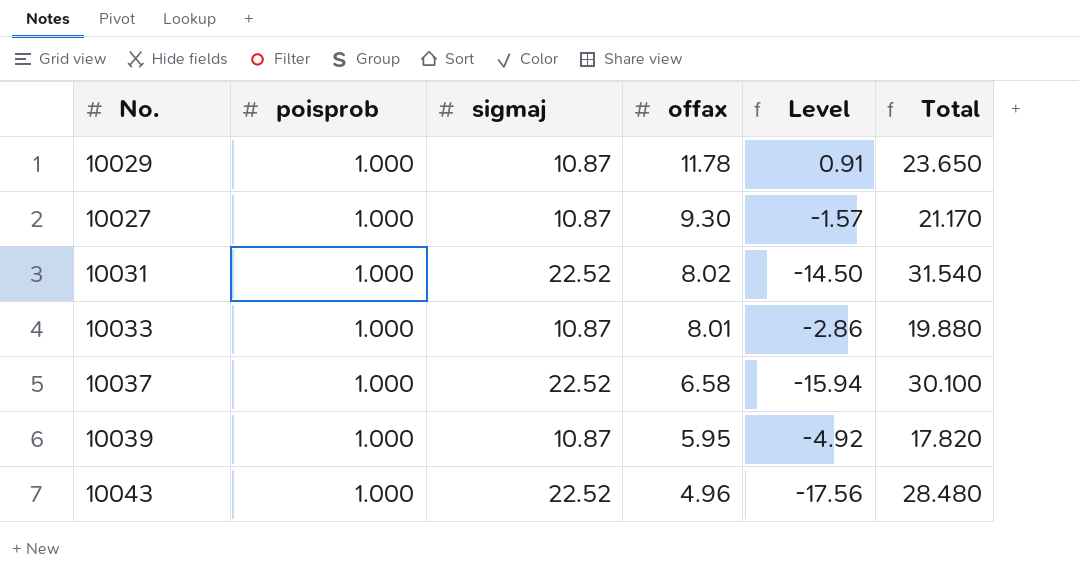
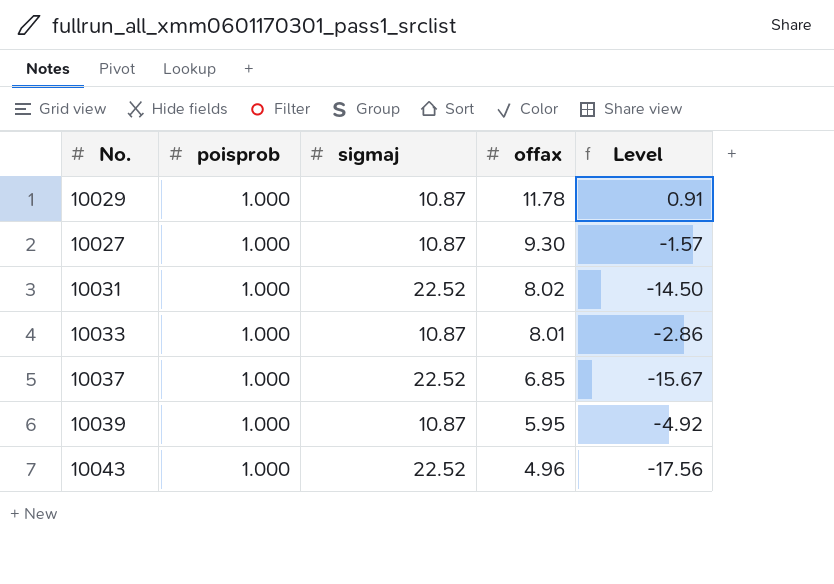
column Total | formula: [poisprob] + [sigmaj] + [offax] -> none
10037 | offax: 6.58 -> 6.85
10037 | Level: -15.94 -> -15.67

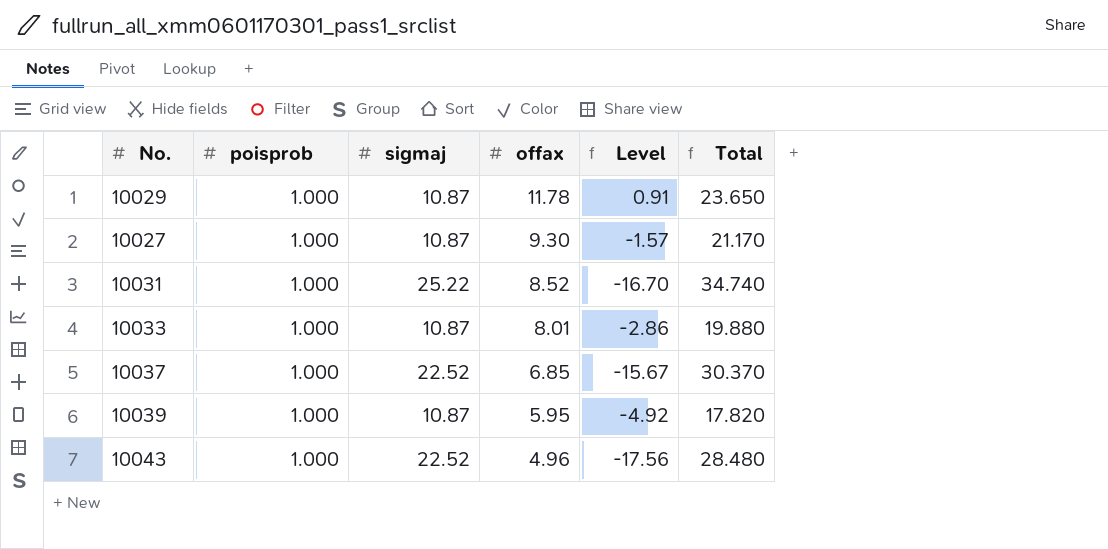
column Total | formula: none -> [poisprob] + [sigmaj] + [offax]
10031 | sigmaj: 22.52 -> 25.22
10031 | offax: 8.02 -> 8.52
10031 | Level: -14.50 -> -16.70

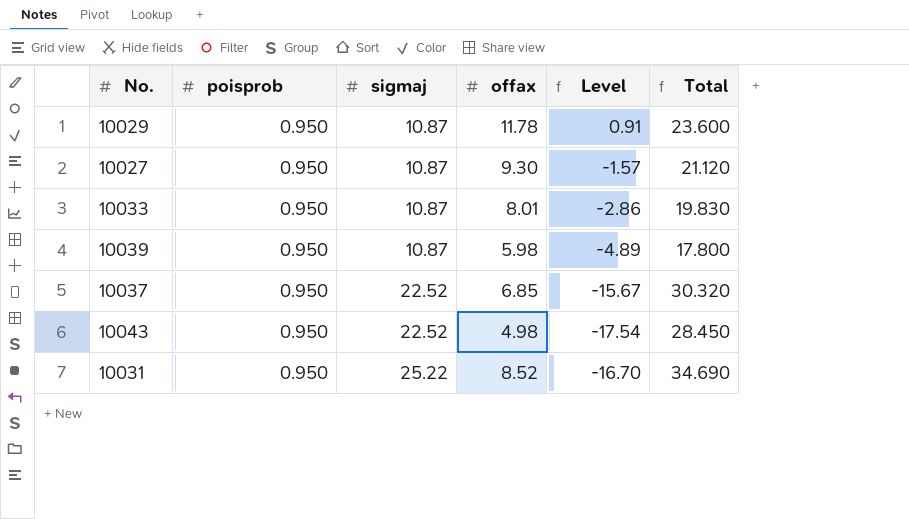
row order: offax descending -> sigmaj ascending
10029 | poisprob: 1.000 -> 0.950
10029 | Total: 23.650 -> 23.600
10027 | poisprob: 1.000 -> 0.950
10027 | Total: 21.170 -> 21.120
10033 | poisprob: 1.000 -> 0.950
10033 | Total: 19.880 -> 19.830
10039 | poisprob: 1.000 -> 0.950
10039 | offax: 5.95 -> 5.98
10039 | Level: -4.92 -> -4.89
10039 | Total: 17.820 -> 17.800
10037 | poisprob: 1.000 -> 0.950
10037 | Total: 30.370 -> 30.320
10043 | poisprob: 1.000 -> 0.950
10043 | offax: 4.96 -> 4.98
10043 | Level: -17.56 -> -17.54
10043 | Total: 28.480 -> 28.450
10031 | poisprob: 1.000 -> 0.950
10031 | Total: 34.740 -> 34.690

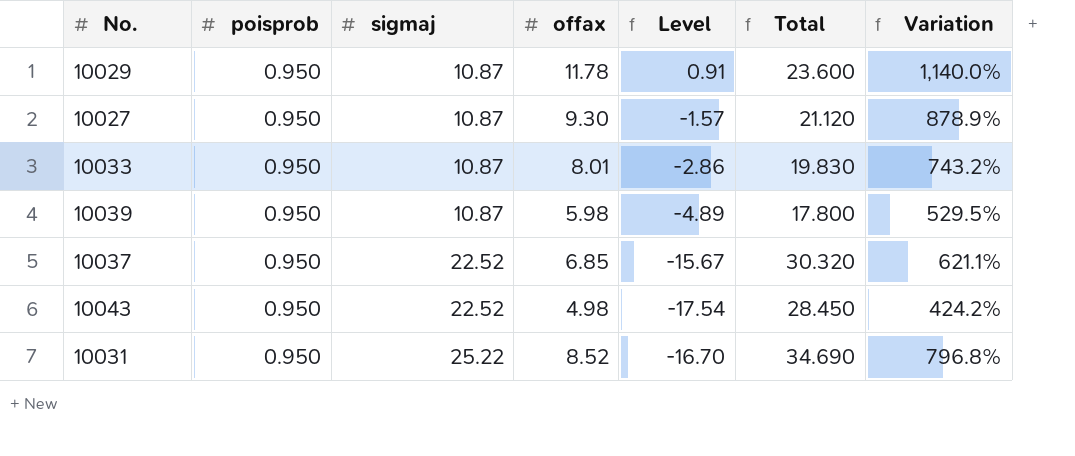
column Variation | formula: none -> ([offax] - [poisprob]) / [poisprob]

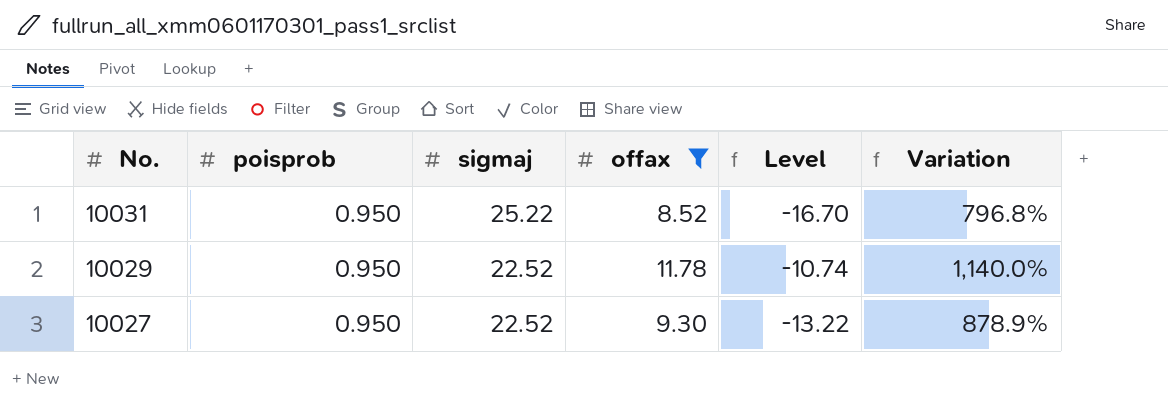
filter: none -> offax >= 8.52
row order: sigmaj ascending -> No. descending
column Total | formula: [poisprob] + [sigmaj] + [offax] -> none
10029 | sigmaj: 10.87 -> 22.52
10029 | Level: 0.91 -> -10.74
10027 | sigmaj: 10.87 -> 22.52
10027 | Level: -1.57 -> -13.22

